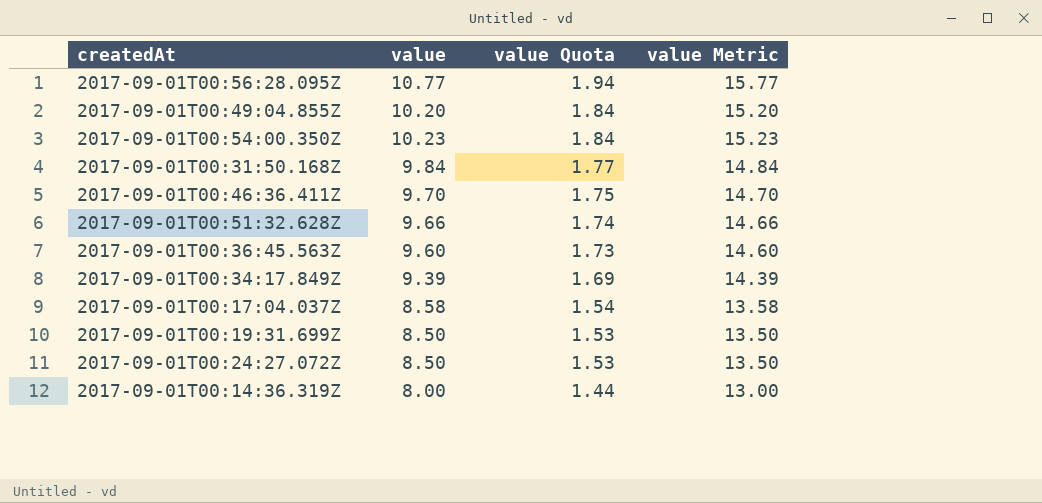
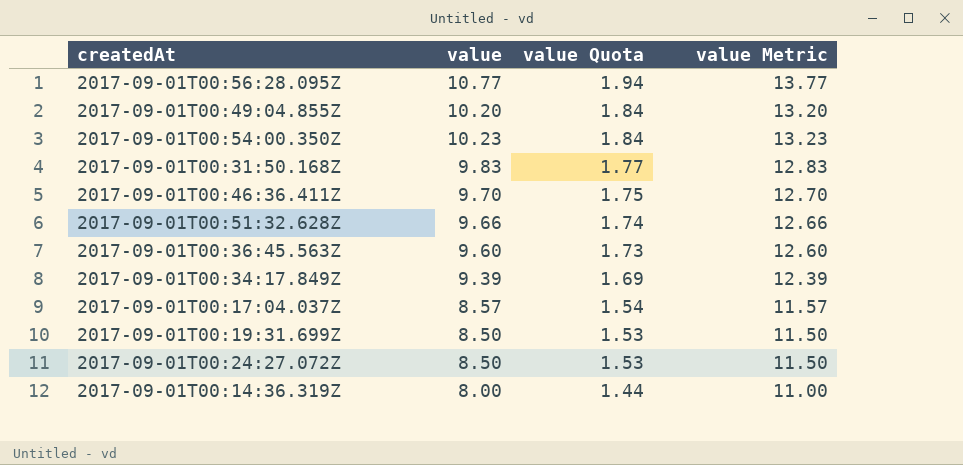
column value Metric | formula: [value] + 5 -> [value] + 3
2017-09-01T00:31:50.168Z | value: 9.84 -> 9.83
2017-09-01T00:17:04.037Z | value: 8.58 -> 8.57

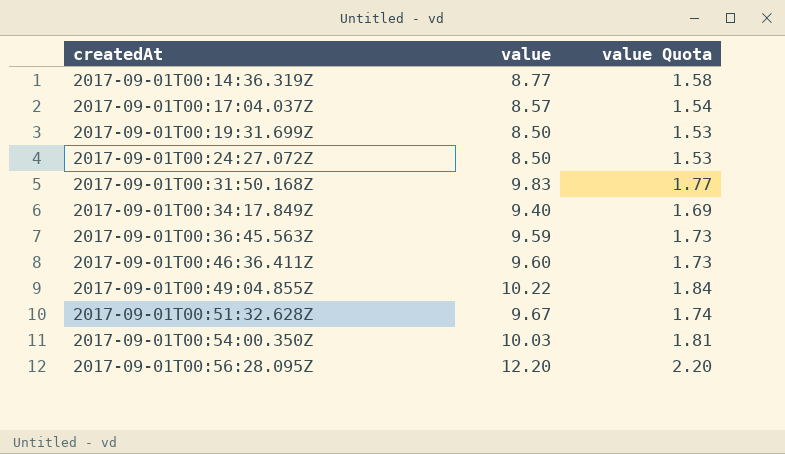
row order: value Quota descending -> createdAt ascending
column value Metric | formula: [value] + 3 -> none
2017-09-01T00:14:36.319Z | value: 8.00 -> 8.77
2017-09-01T00:14:36.319Z | value Quota: 1.44 -> 1.58
2017-09-01T00:34:17.849Z | value: 9.39 -> 9.40
2017-09-01T00:36:45.563Z | value: 9.60 -> 9.59
2017-09-01T00:46:36.411Z | value: 9.70 -> 9.60
2017-09-01T00:46:36.411Z | value Quota: 1.75 -> 1.73
2017-09-01T00:49:04.855Z | value: 10.20 -> 10.22
2017-09-01T00:51:32.628Z | value: 9.66 -> 9.67
2017-09-01T00:54:00.350Z | value: 10.23 -> 10.03
2017-09-01T00:54:00.350Z | value Quota: 1.84 -> 1.81
2017-09-01T00:56:28.095Z | value: 10.77 -> 12.20
2017-09-01T00:56:28.095Z | value Quota: 1.94 -> 2.20

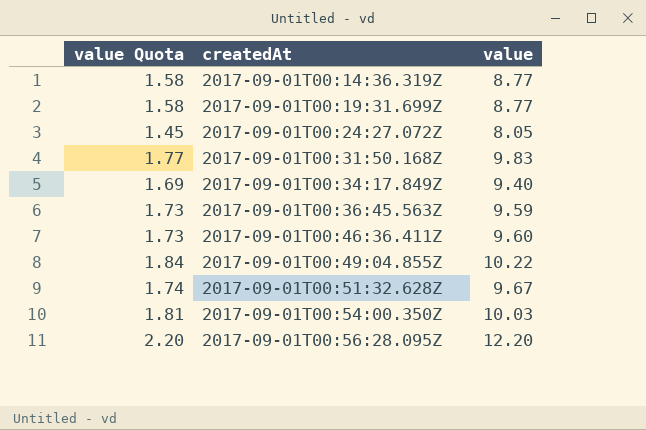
column value Quota | position: 3 -> 1
row 2017-09-01T00:17:04.037Z: 8.57 | 1.54 -> none
2017-09-01T00:19:31.699Z | value Quota: 1.53 -> 1.58
2017-09-01T00:19:31.699Z | value: 8.50 -> 8.77
2017-09-01T00:24:27.072Z | value Quota: 1.53 -> 1.45
2017-09-01T00:24:27.072Z | value: 8.50 -> 8.05

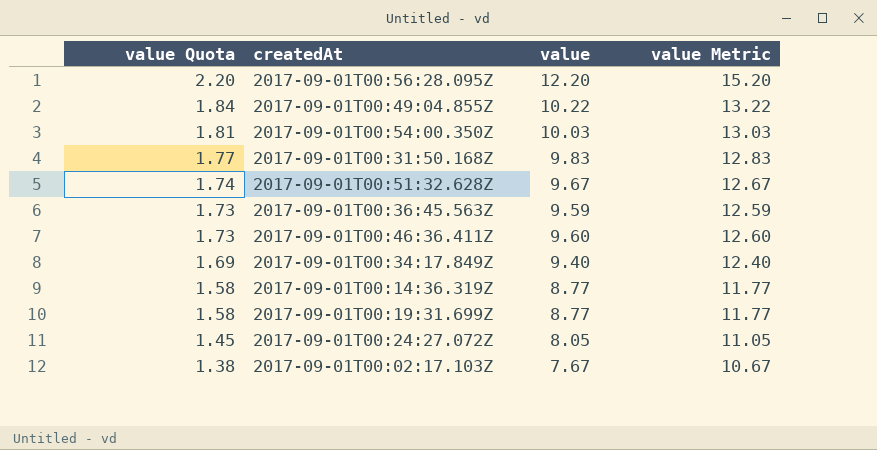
row order: createdAt ascending -> value Quota descending
column value Metric | formula: none -> [value] + 3
row 2017-09-01T00:02:17.103Z: none -> 1.38 | 7.67 | 10.67

